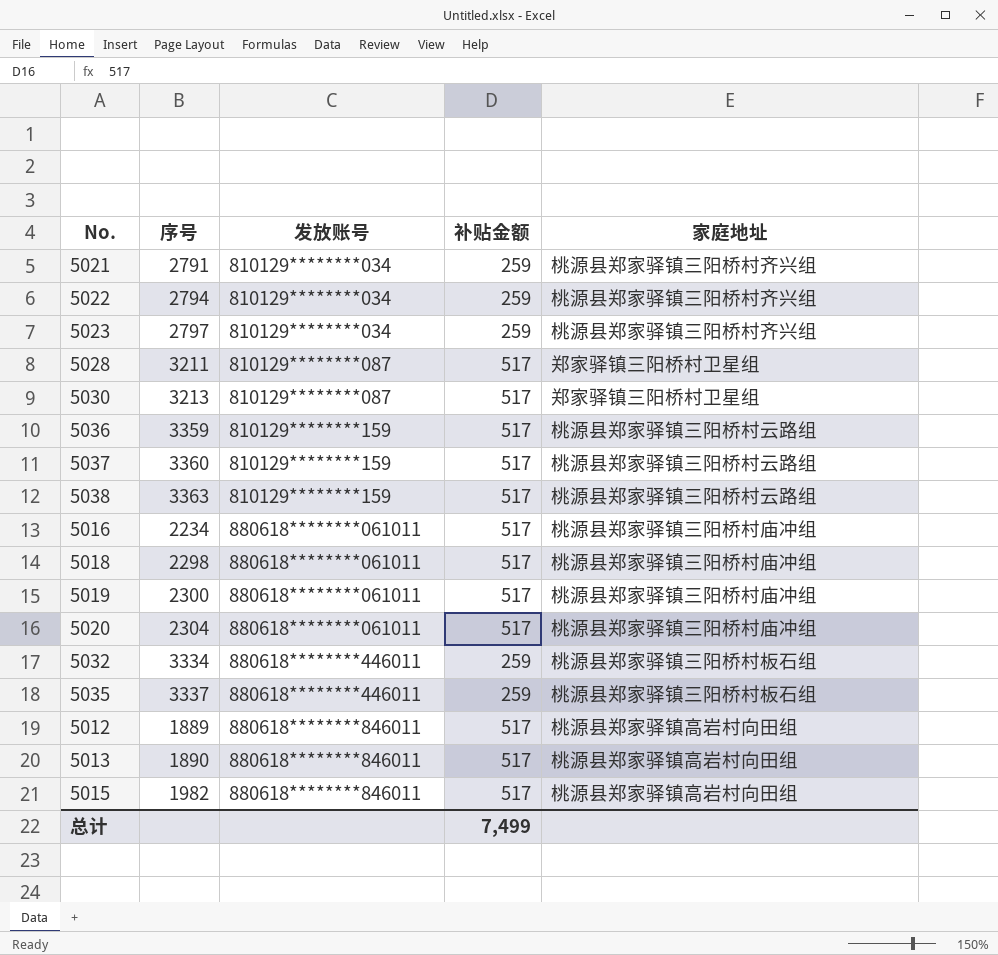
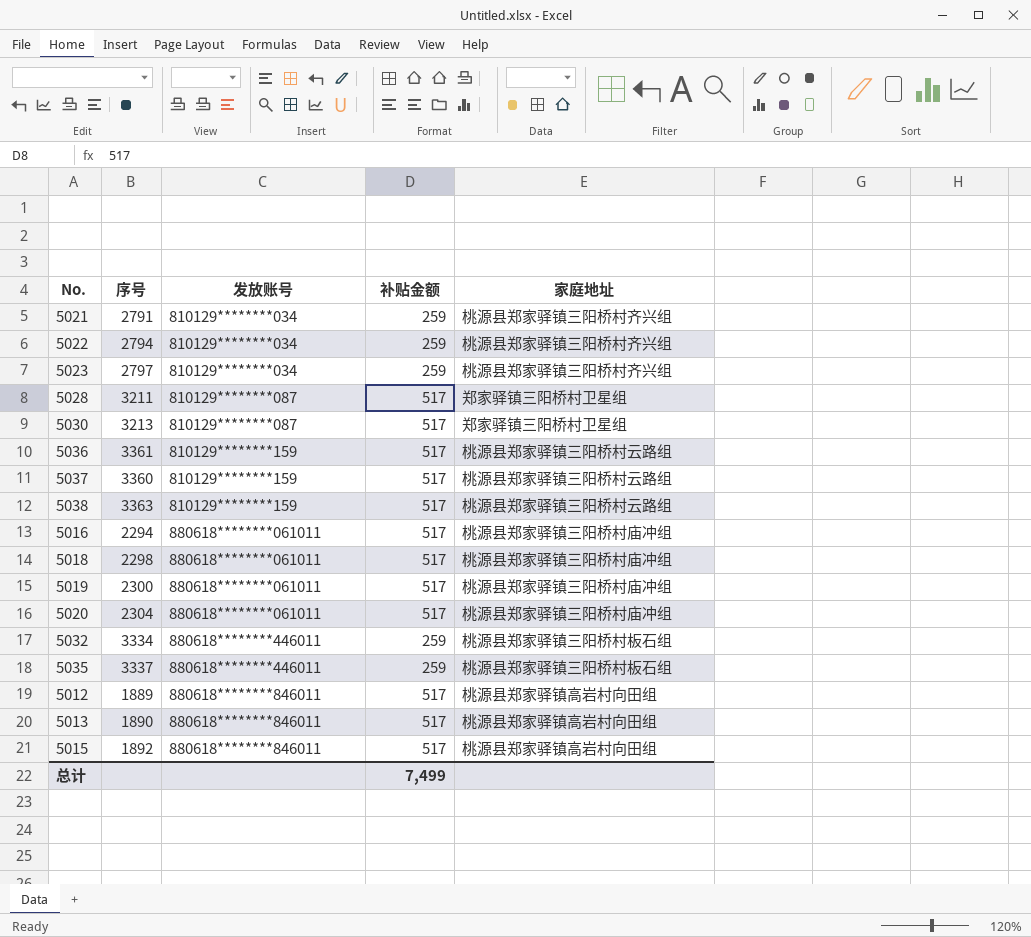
5036 | 序号: 3359 -> 3361
5016 | 序号: 2234 -> 2294
5015 | 序号: 1982 -> 1892

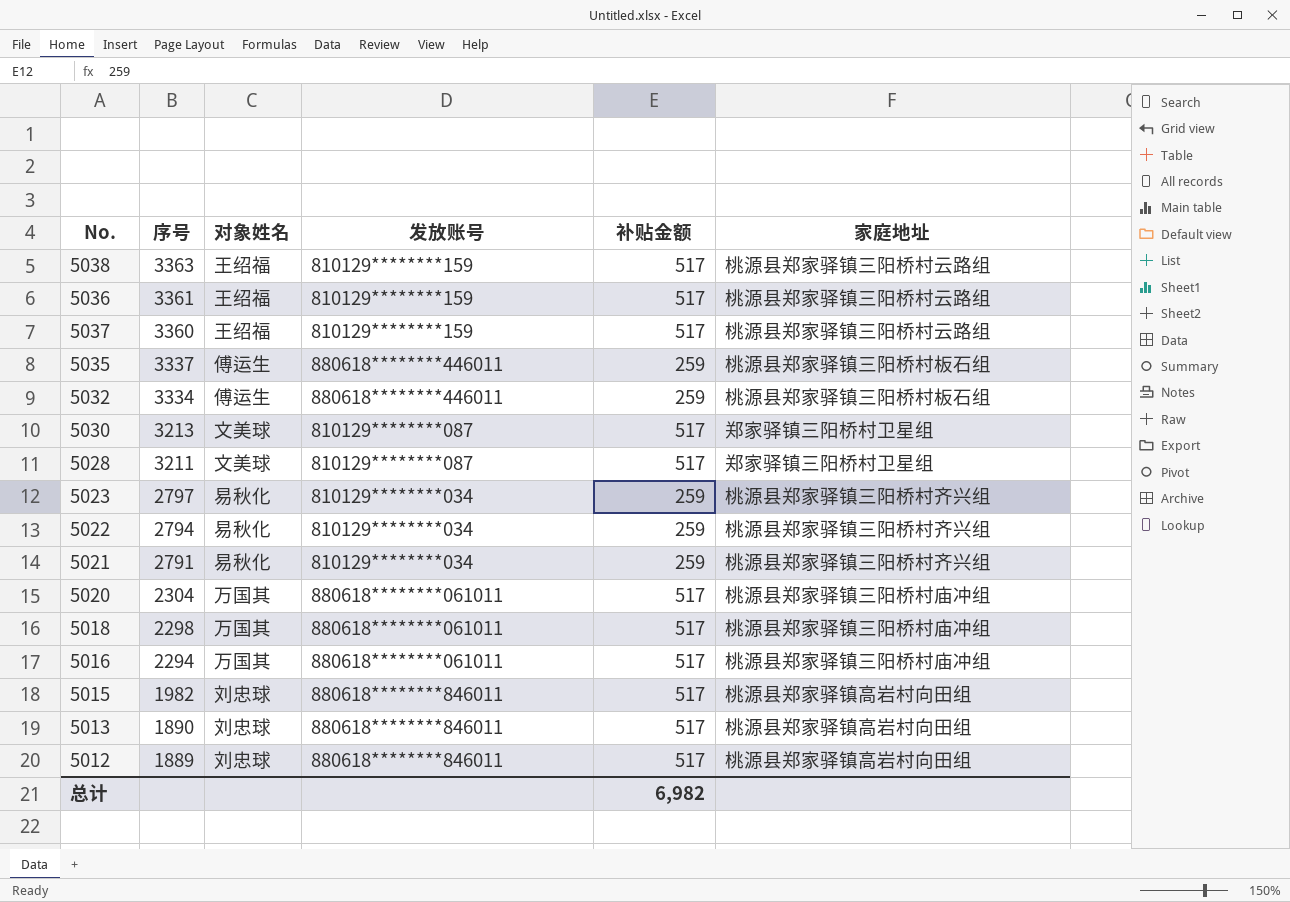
row order: 发放账号 ascending -> 序号 descending
column 对象姓名 | position: none -> 3
row 5019: 2300 | 880618********061011 | 517 | 桃源县郑家驿镇三阳桥村庙冲组 -> none
5015 | 序号: 1892 -> 1982
总计 | 补贴金额: 7,499 -> 6,982

